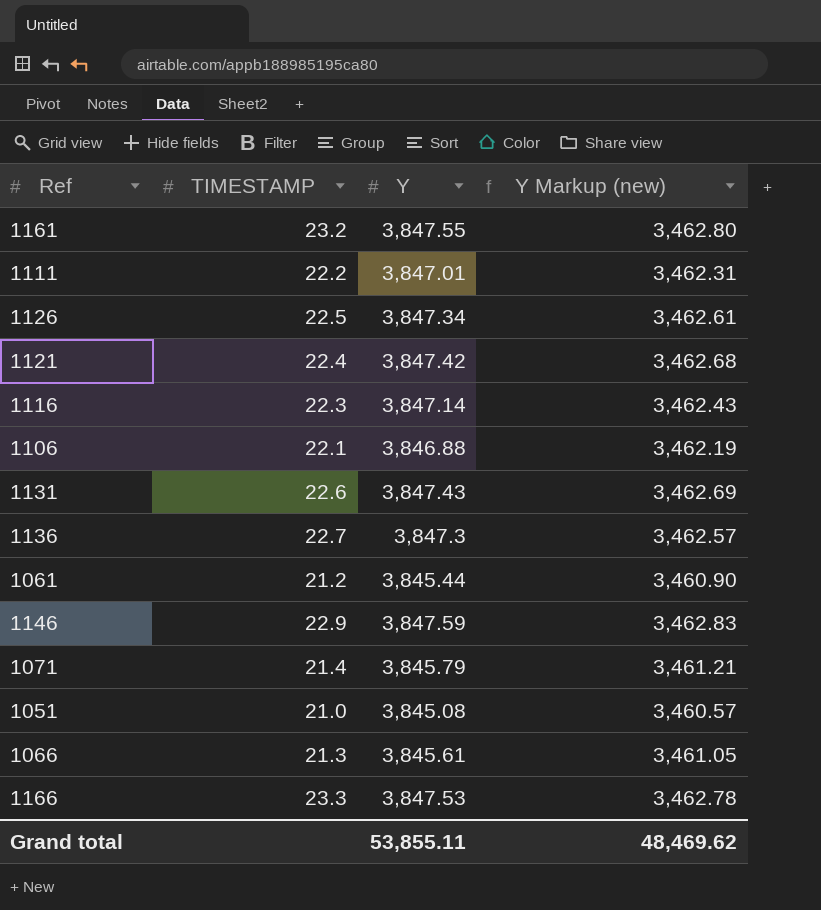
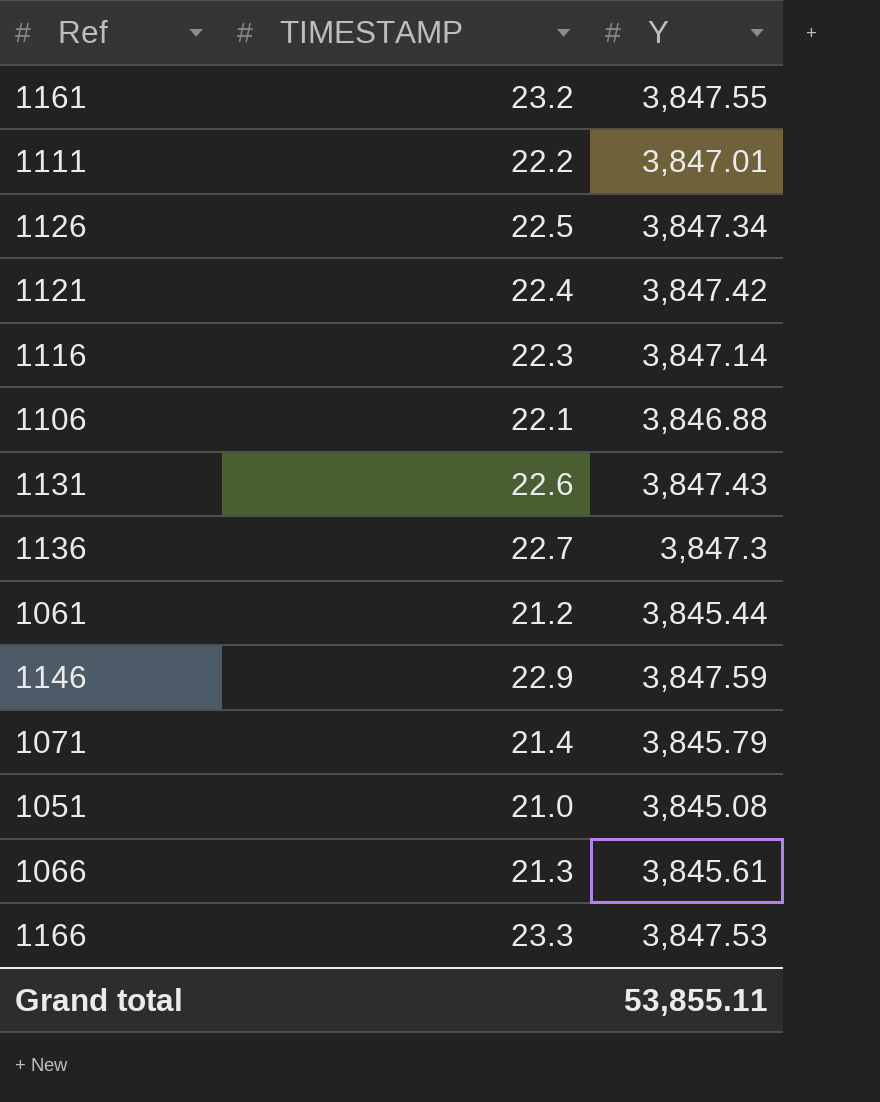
column Y Markup (new) | formula: [Y] * 0.9 -> none

